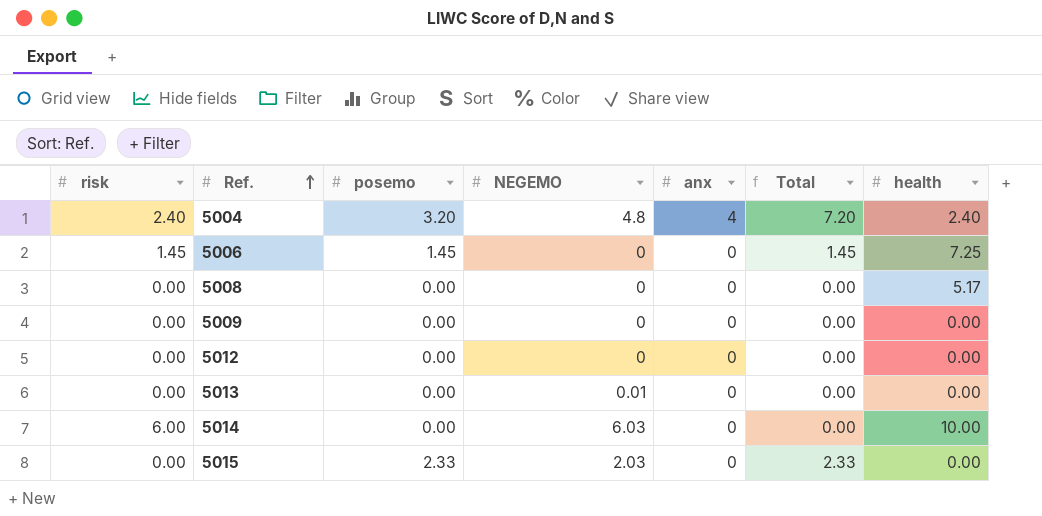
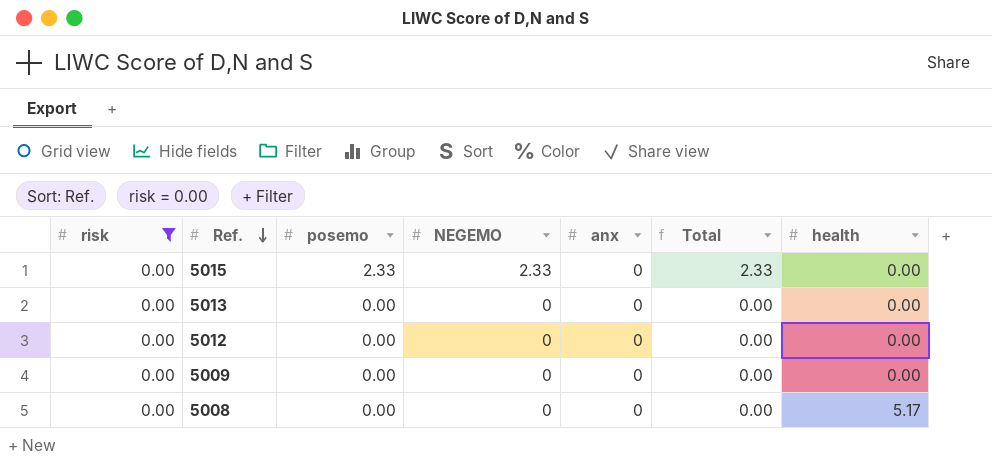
filter: none -> risk = 0.00
row order: Ref. ascending -> Ref. descending
5015 | NEGEMO: 2.03 -> 2.33
5013 | NEGEMO: 0.01 -> 0

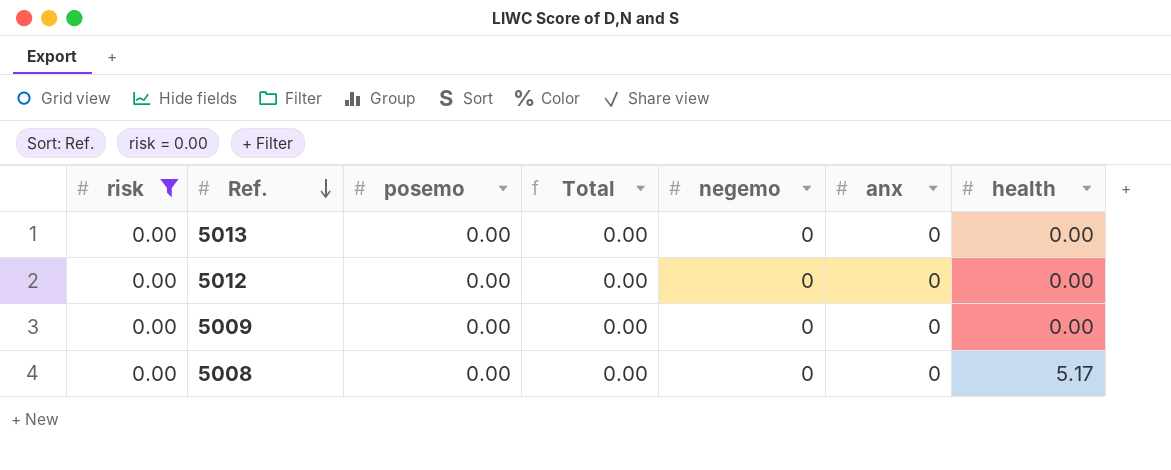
column Total | position: 6 -> 4
column name: NEGEMO -> negemo
row 5015: 0.00 | 2.33 | 2.33 | 0 | 2.33 | 0.00 -> none

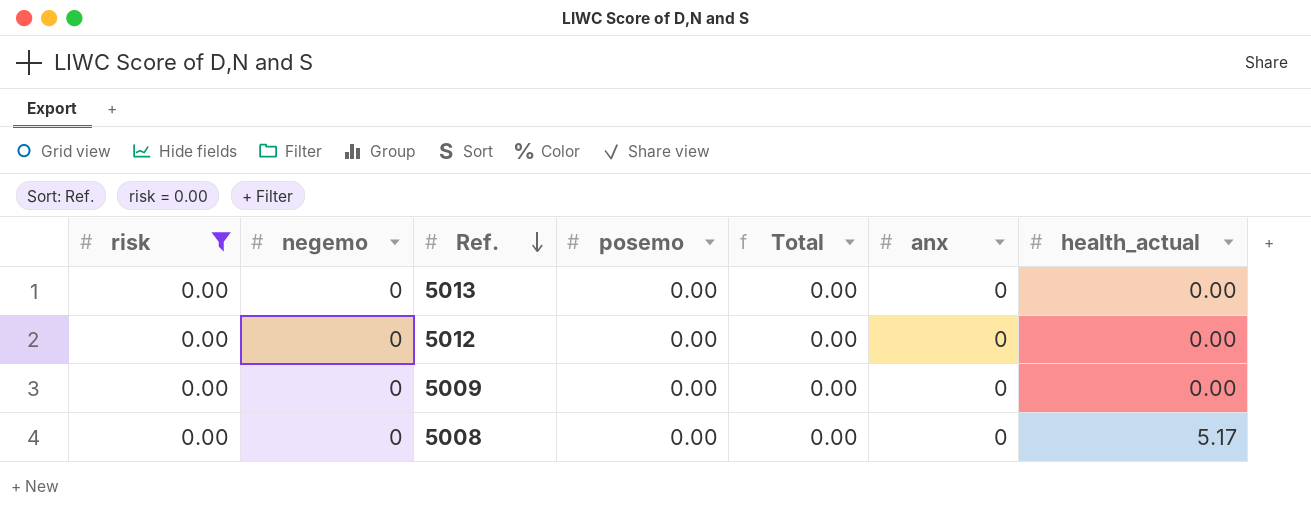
column negemo | position: 5 -> 2
column name: health -> health_actual

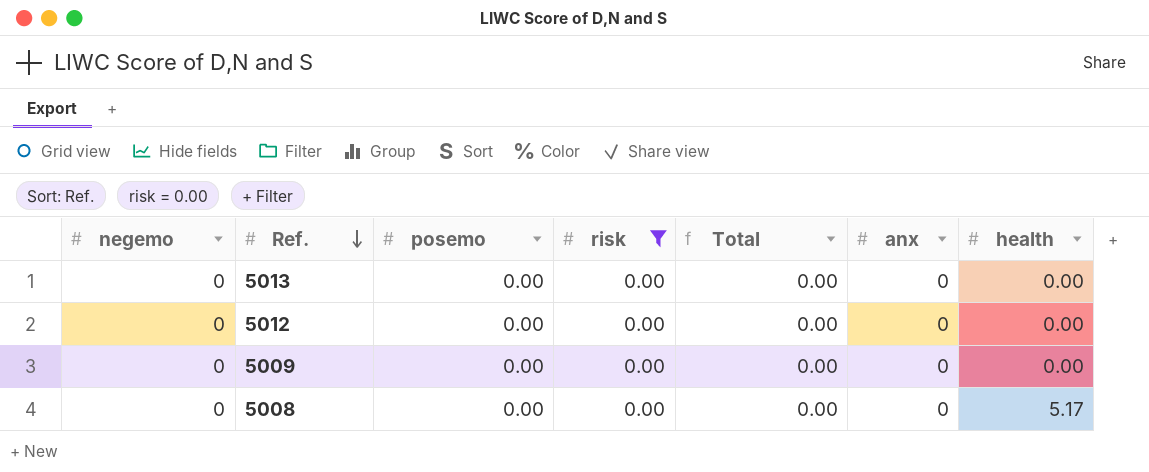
column risk | position: 1 -> 4
column name: health_actual -> health

